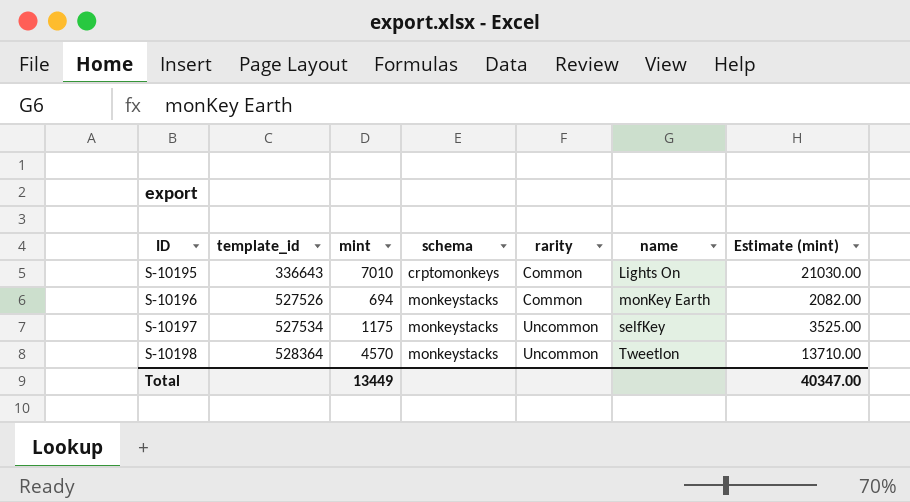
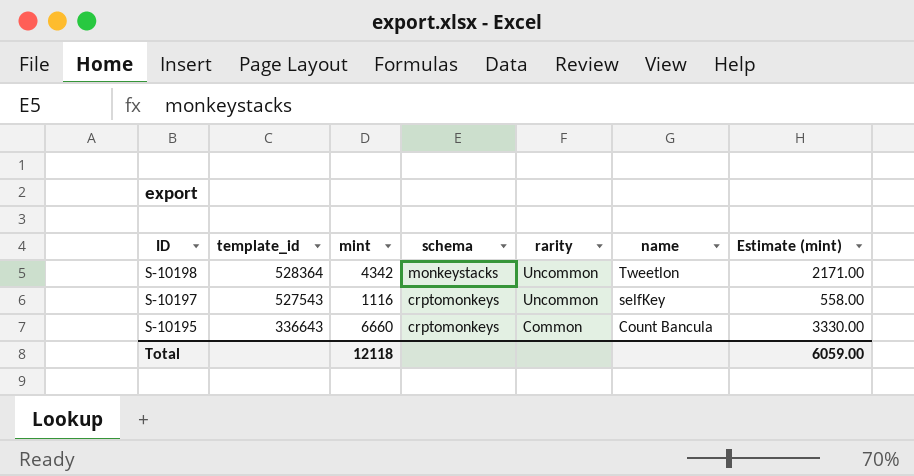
row order: ID ascending -> ID descending
column Estimate (mint) | formula: [mint] * 3 -> [mint] * 0.5
row S-10196: 527526 | 694 | monkeystacks | Common | monKey Earth | 2082.00 -> none
S-10198 | mint: 4570 -> 4342
S-10197 | template_id: 527534 -> 527543
S-10197 | mint: 1175 -> 1116
S-10197 | schema: monkeystacks -> crptomonkeys
S-10195 | mint: 7010 -> 6660
S-10195 | name: Lights On -> Count Bancula
Total | mint: 13449 -> 12118
Total | Estimate (mint): 40347.00 -> 6059.00

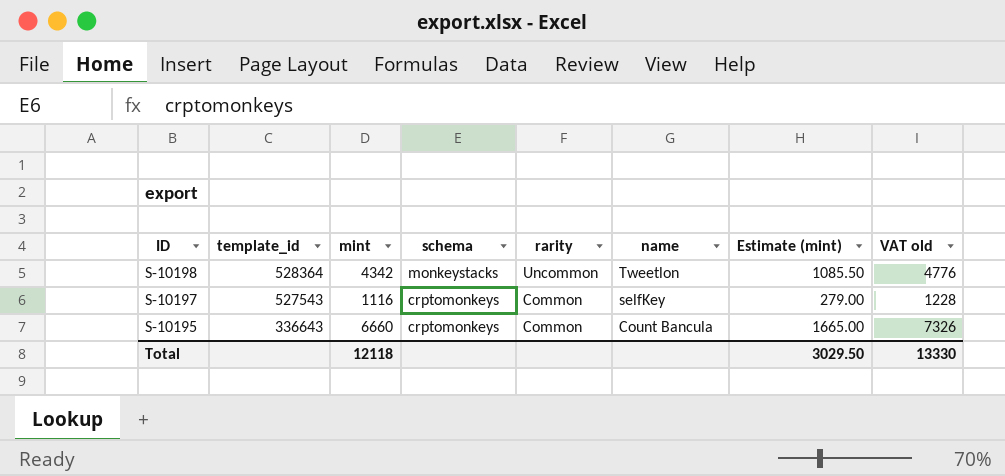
column Estimate (mint) | formula: [mint] * 0.5 -> [mint] * 0.25
column VAT old | formula: none -> [mint] * 1.1
S-10197 | rarity: Uncommon -> Common
Total | Estimate (mint): 6059.00 -> 3029.50

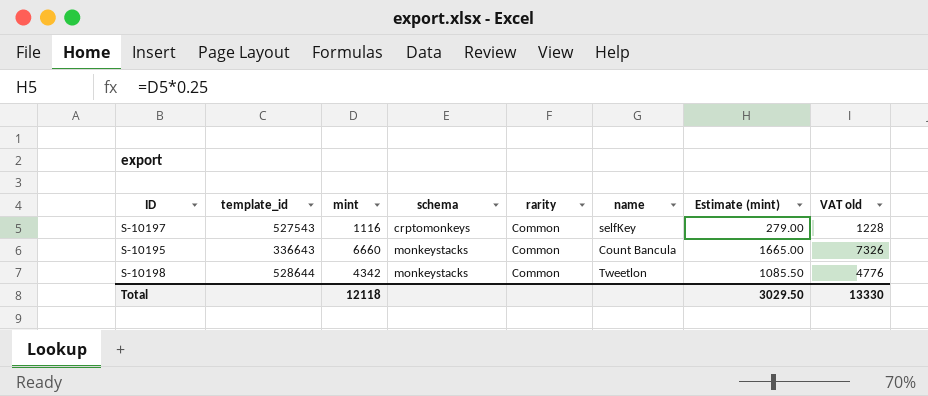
row order: ID descending -> schema ascending
S-10195 | schema: crptomonkeys -> monkeystacks
S-10198 | template_id: 528364 -> 528644
S-10198 | rarity: Uncommon -> Common

